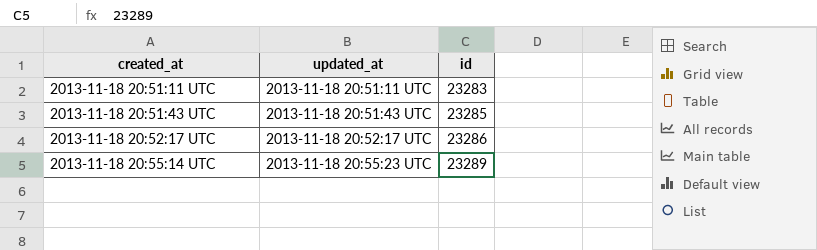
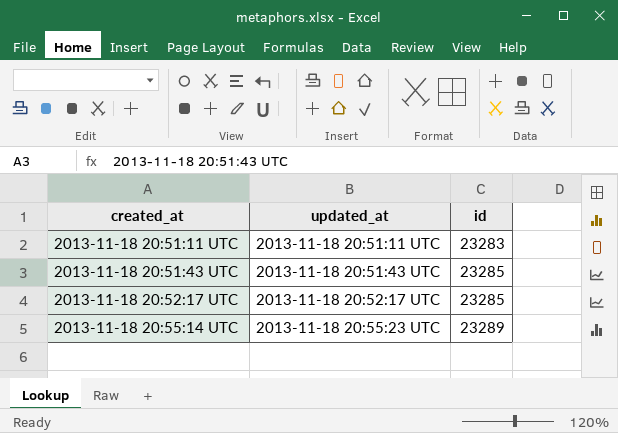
2013-11-18 20:52:17 UTC | id: 23286 -> 23285

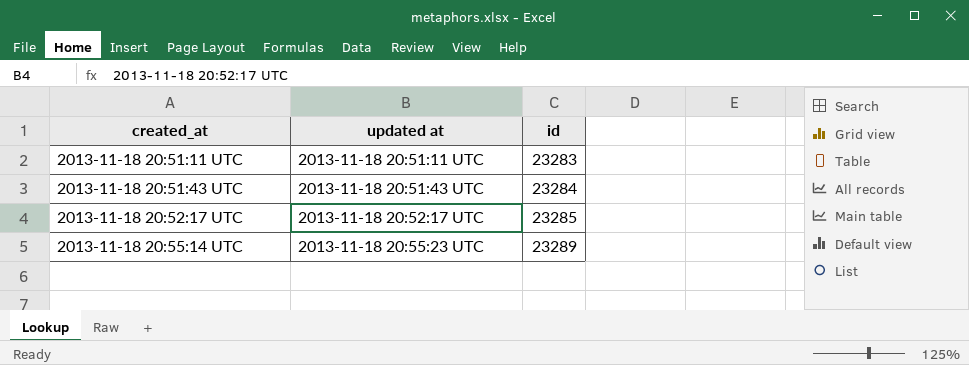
column name: updated_at -> updated at
2013-11-18 20:51:43 UTC | id: 23285 -> 23284

